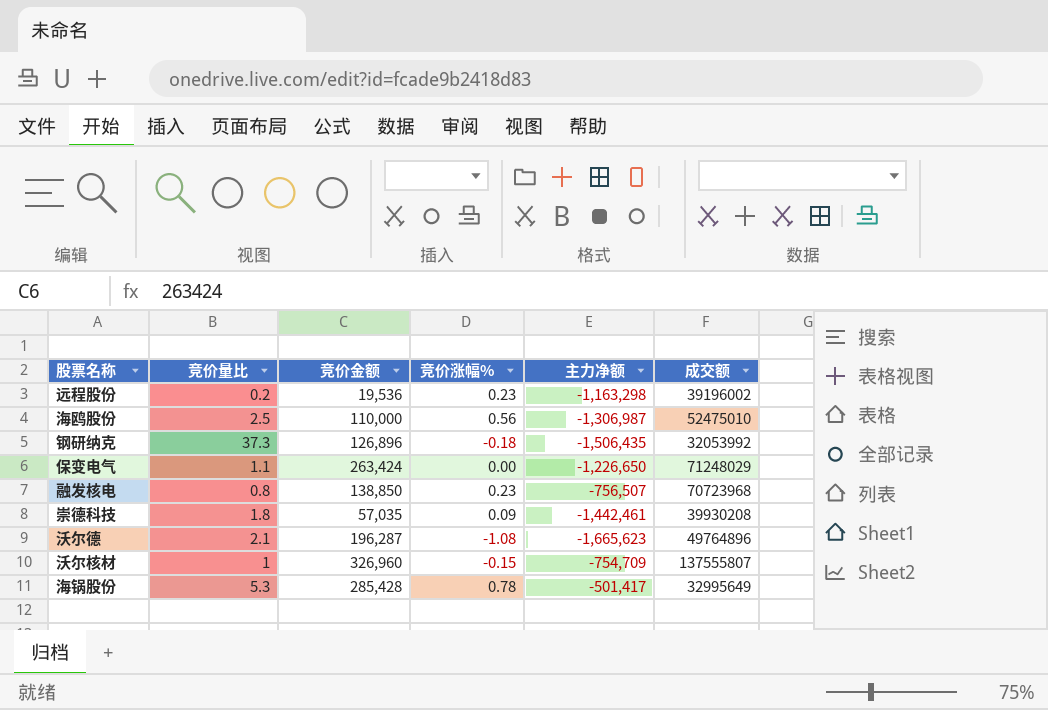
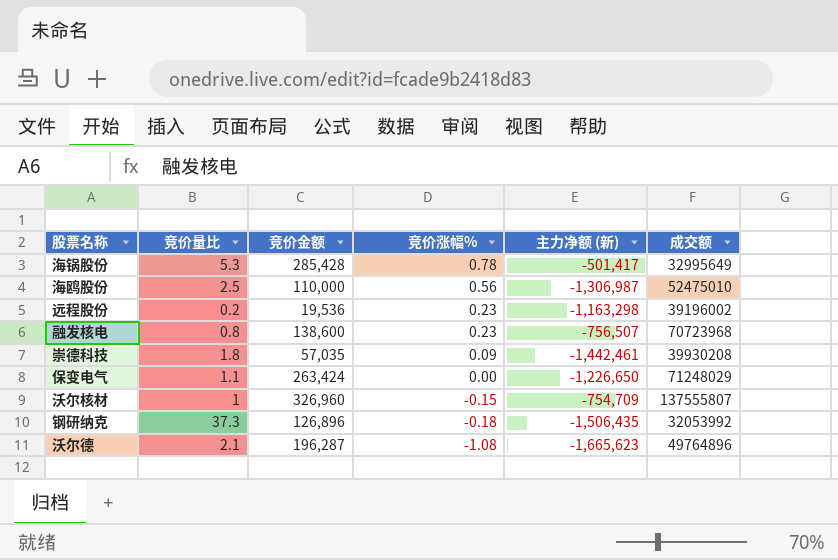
row order: none -> 竞价涨幅% descending
column name: 主力净额 -> 主力净额 (新)
融发核电 | 竞价金额: 138,850 -> 138,600

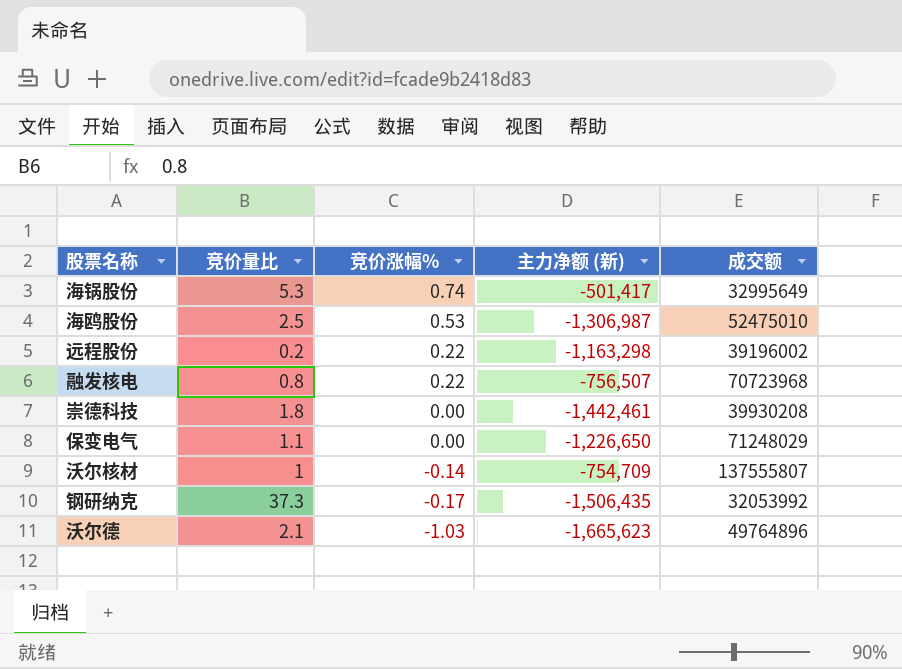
column 竞价金额 | position: 3 -> none
海锅股份 | 竞价涨幅%: 0.78 -> 0.74
海鸥股份 | 竞价涨幅%: 0.56 -> 0.53
远程股份 | 竞价涨幅%: 0.23 -> 0.22
融发核电 | 竞价涨幅%: 0.23 -> 0.22
崇德科技 | 竞价涨幅%: 0.09 -> 0.00
沃尔核材 | 竞价涨幅%: -0.15 -> -0.14
钢研纳克 | 竞价涨幅%: -0.18 -> -0.17
沃尔德 | 竞价涨幅%: -1.08 -> -1.03

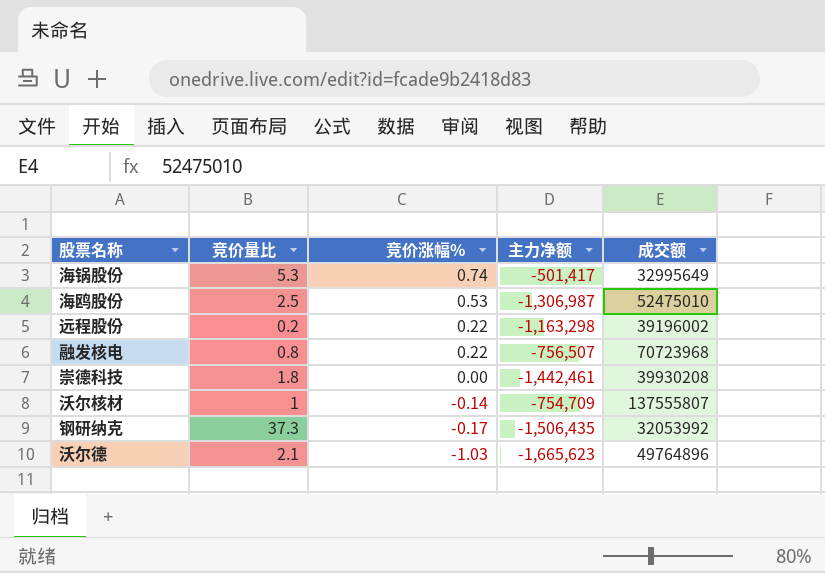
column name: 主力净额 (新) -> 主力净额
row 保变电气: 1.1 | 0.00 | -1,226,650 | 71248029 -> none

